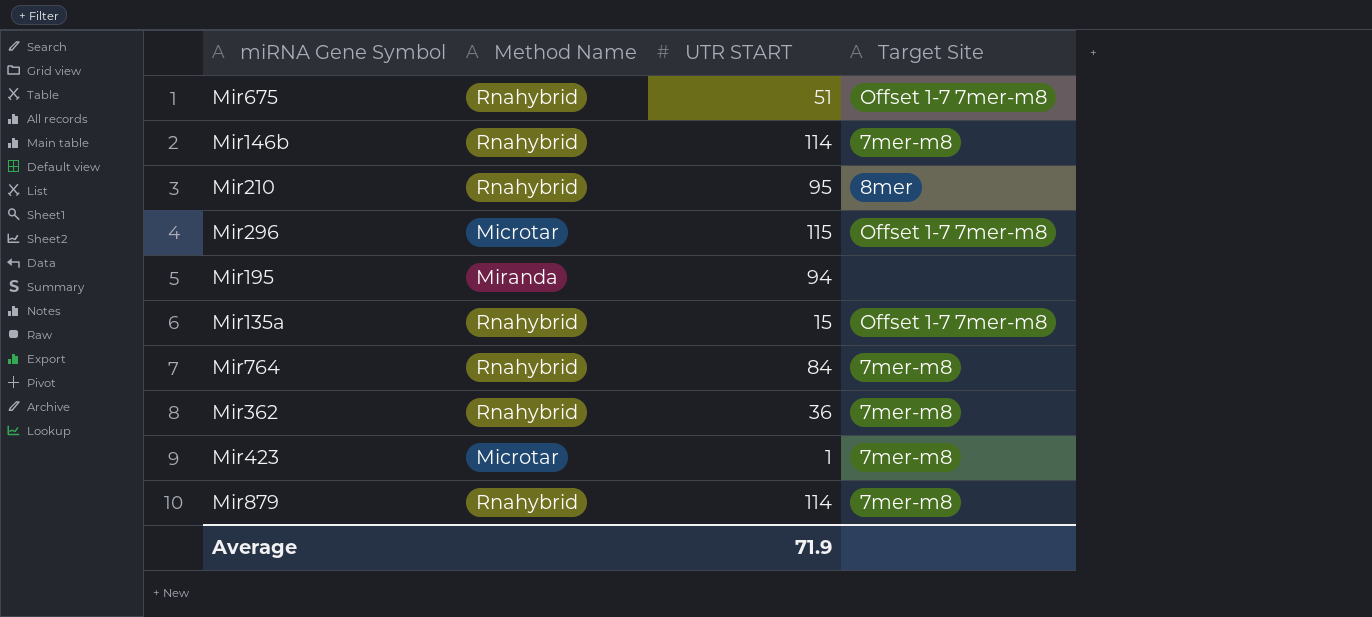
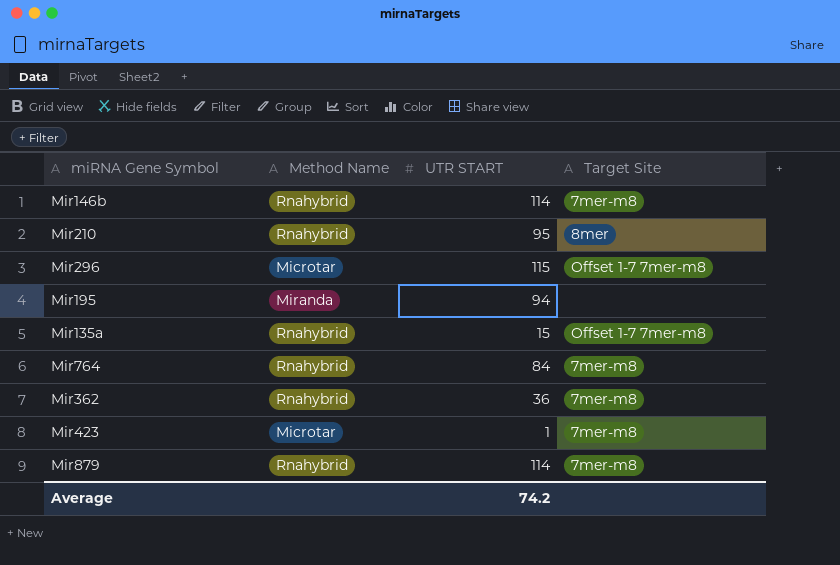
row Mir675: Rnahybrid | 51 | Offset 1-7 7mer-m8 -> none
Average | UTR START: 71.9 -> 74.2

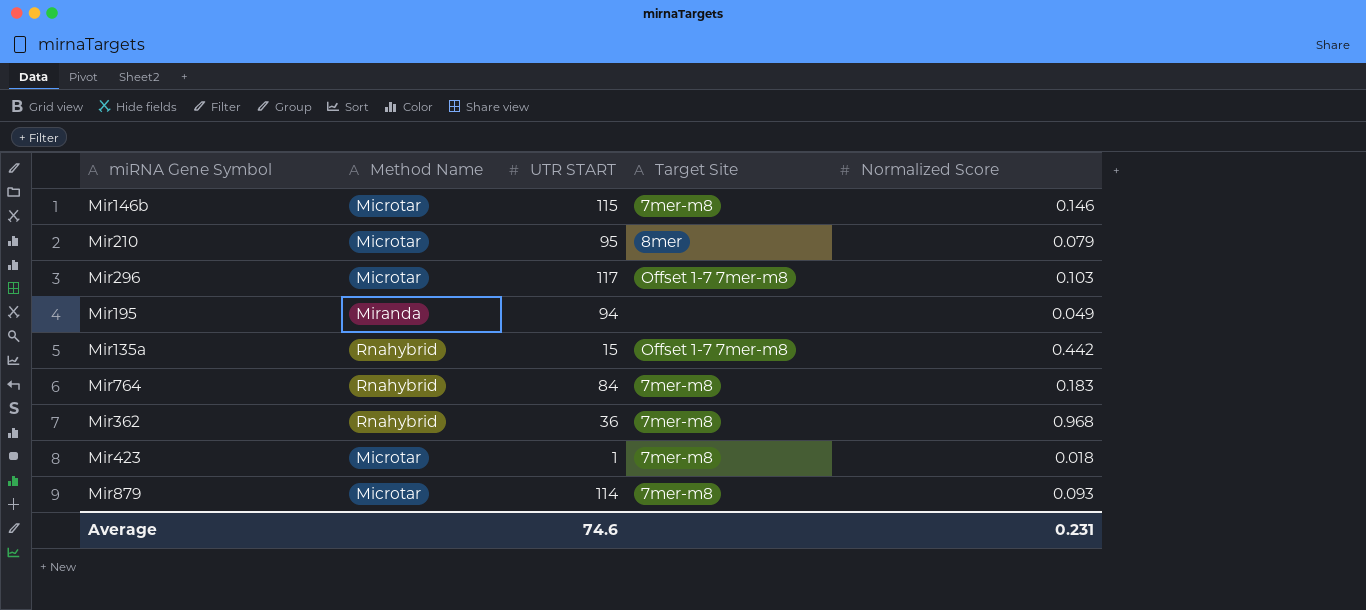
column Normalized Score | position: none -> 5
Mir146b | Method Name: Rnahybrid -> Microtar
Mir146b | UTR START: 114 -> 115
Mir210 | Method Name: Rnahybrid -> Microtar
Mir296 | UTR START: 115 -> 117
Mir879 | Method Name: Rnahybrid -> Microtar
Average | UTR START: 74.2 -> 74.6

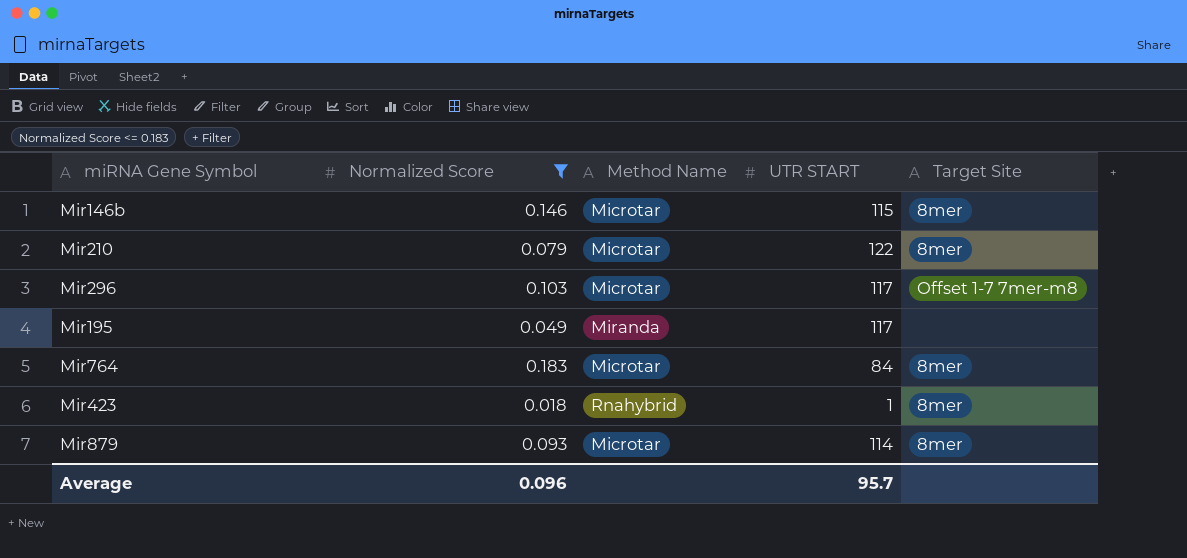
filter: none -> Normalized Score <= 0.183
column Normalized Score | position: 5 -> 2
Mir146b | Target Site: 7mer-m8 -> 8mer
Mir210 | UTR START: 95 -> 122
Mir195 | UTR START: 94 -> 117
Mir764 | Method Name: Rnahybrid -> Microtar
Mir764 | Target Site: 7mer-m8 -> 8mer
Mir423 | Method Name: Microtar -> Rnahybrid
Mir423 | Target Site: 7mer-m8 -> 8mer
Mir879 | Target Site: 7mer-m8 -> 8mer
Average | Normalized Score: 0.231 -> 0.096
Average | UTR START: 74.6 -> 95.7

